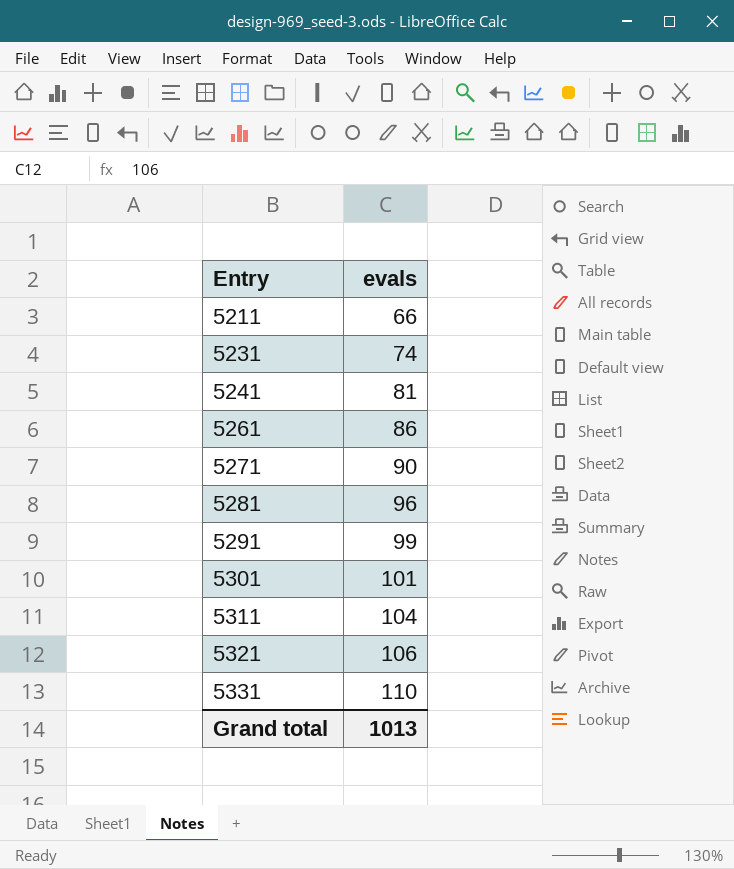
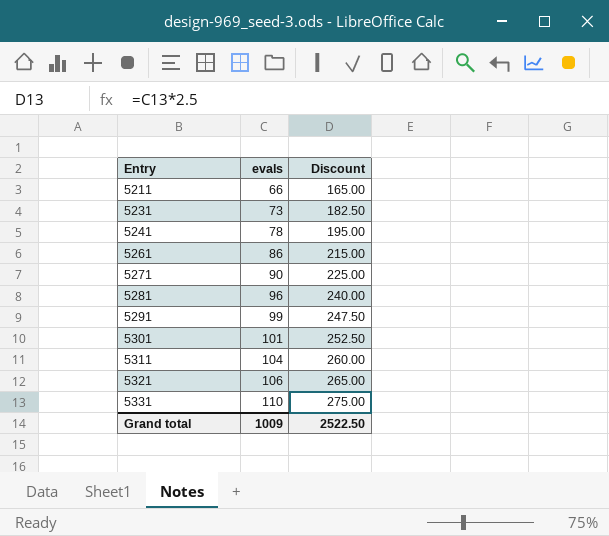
column Discount | formula: none -> [evals] * 2.5
5231 | evals: 74 -> 73
5241 | evals: 81 -> 78
Grand total | evals: 1013 -> 1009

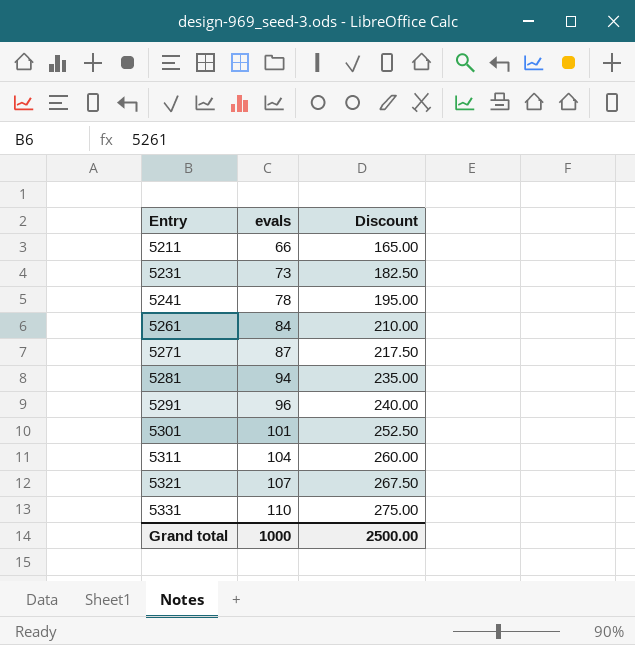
5261 | evals: 86 -> 84
5261 | Discount: 215.00 -> 210.00
5271 | evals: 90 -> 87
5271 | Discount: 225.00 -> 217.50
5281 | evals: 96 -> 94
5281 | Discount: 240.00 -> 235.00
5291 | evals: 99 -> 96
5291 | Discount: 247.50 -> 240.00
5321 | evals: 106 -> 107
5321 | Discount: 265.00 -> 267.50
Grand total | evals: 1009 -> 1000
Grand total | Discount: 2522.50 -> 2500.00

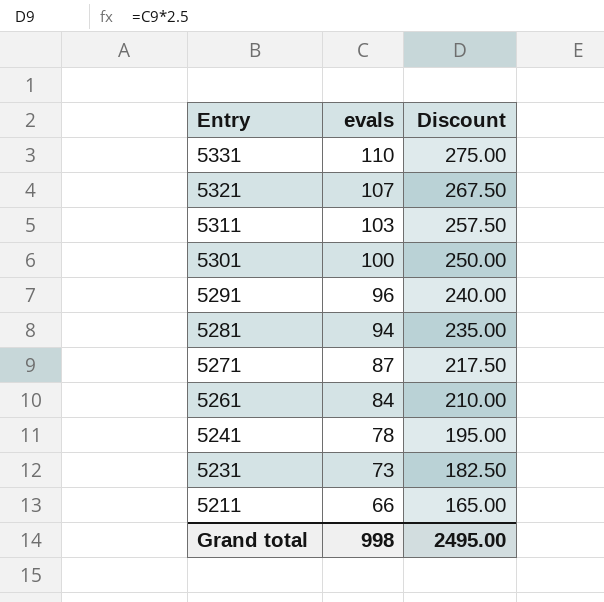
row order: Entry ascending -> Entry descending
5311 | evals: 104 -> 103
5311 | Discount: 260.00 -> 257.50
5301 | evals: 101 -> 100
5301 | Discount: 252.50 -> 250.00
Grand total | evals: 1000 -> 998
Grand total | Discount: 2500.00 -> 2495.00

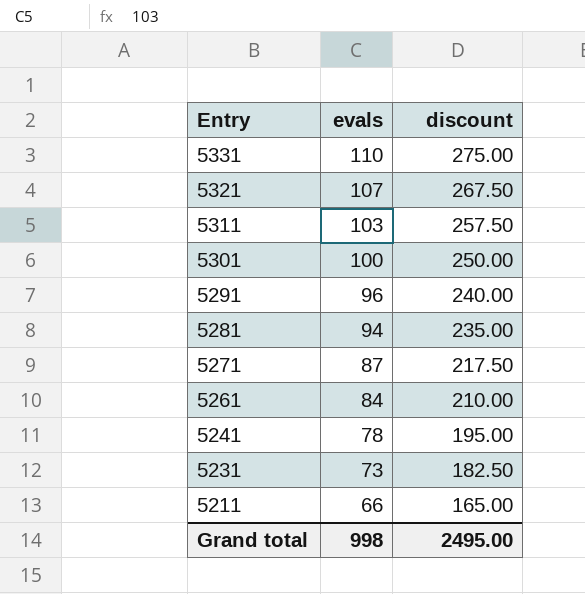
column name: Discount -> discount

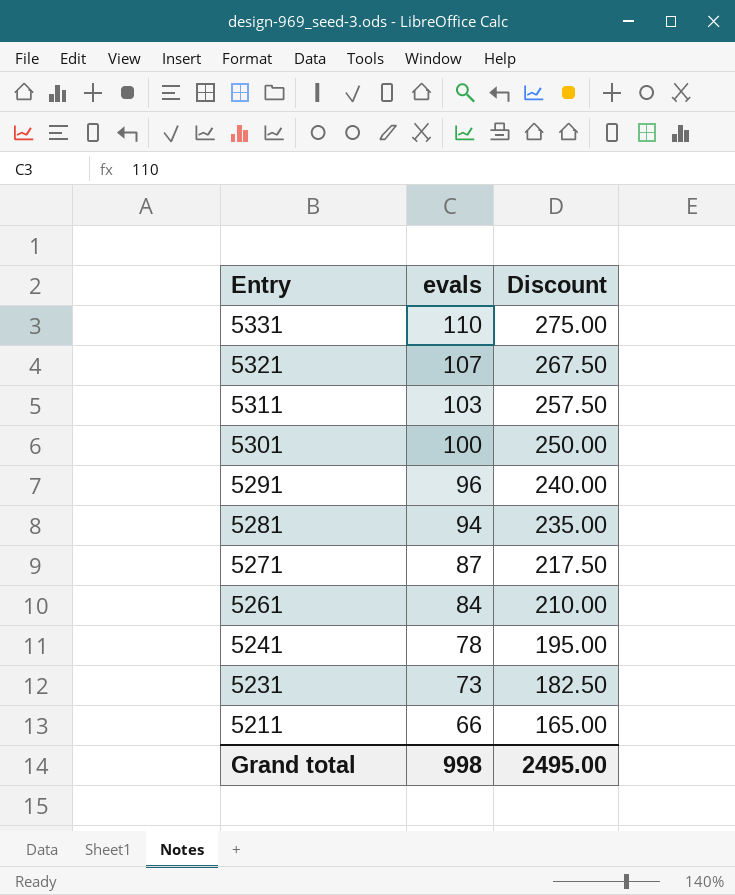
column name: discount -> Discount

